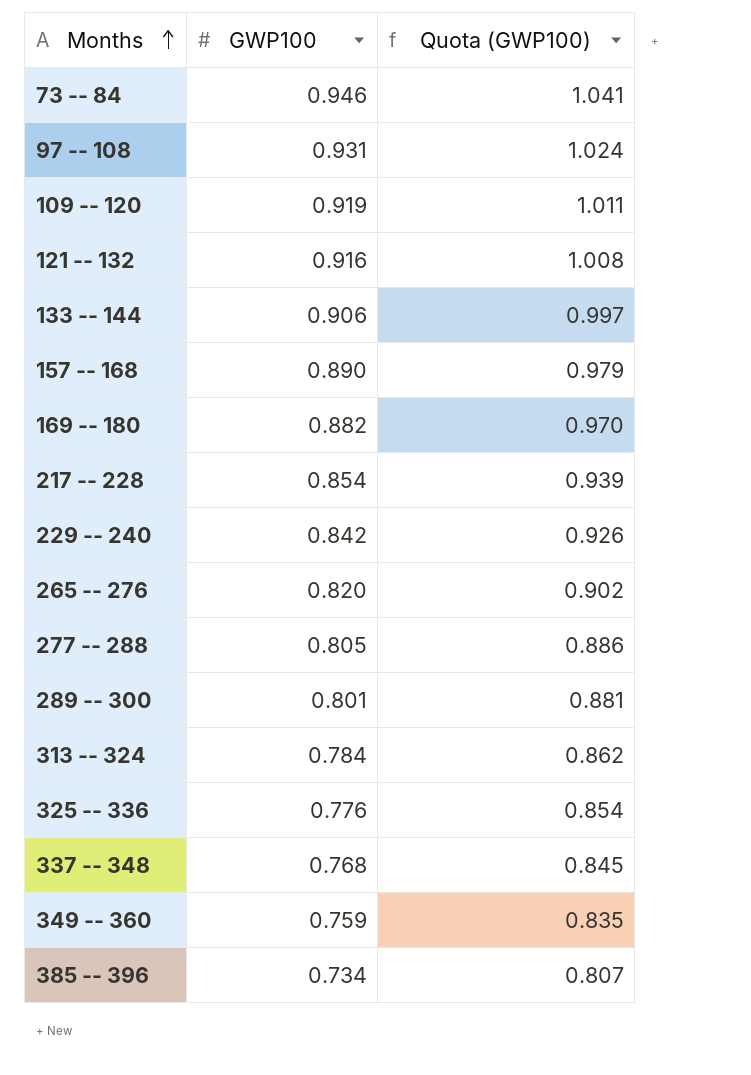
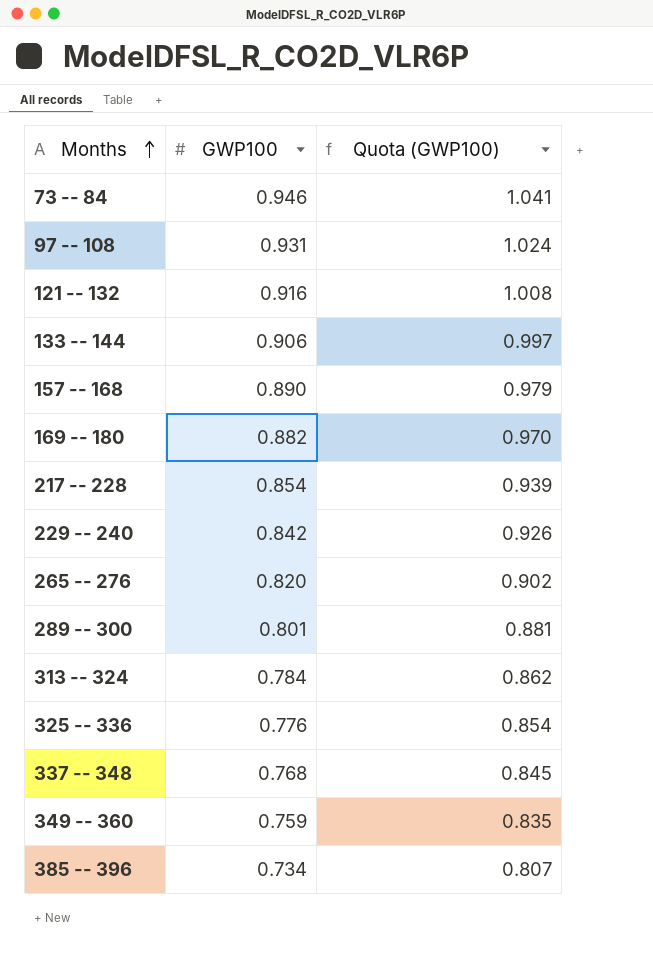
row 109 -- 120: 0.919 | 1.011 -> none
row 277 -- 288: 0.805 | 0.886 -> none

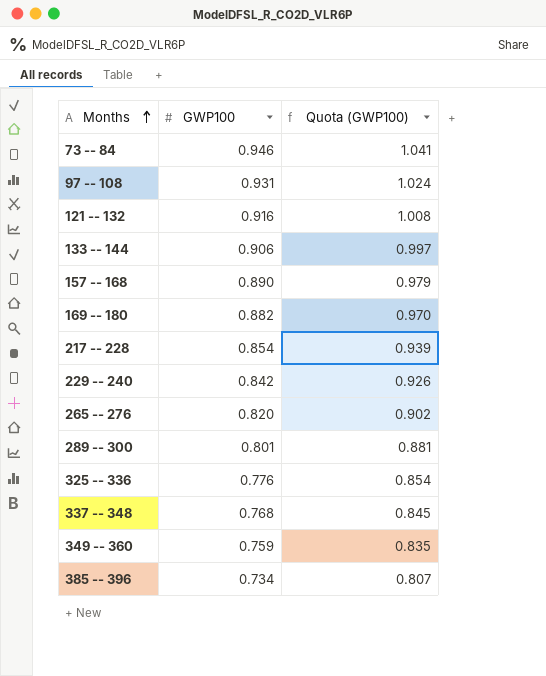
row 313 -- 324: 0.784 | 0.862 -> none

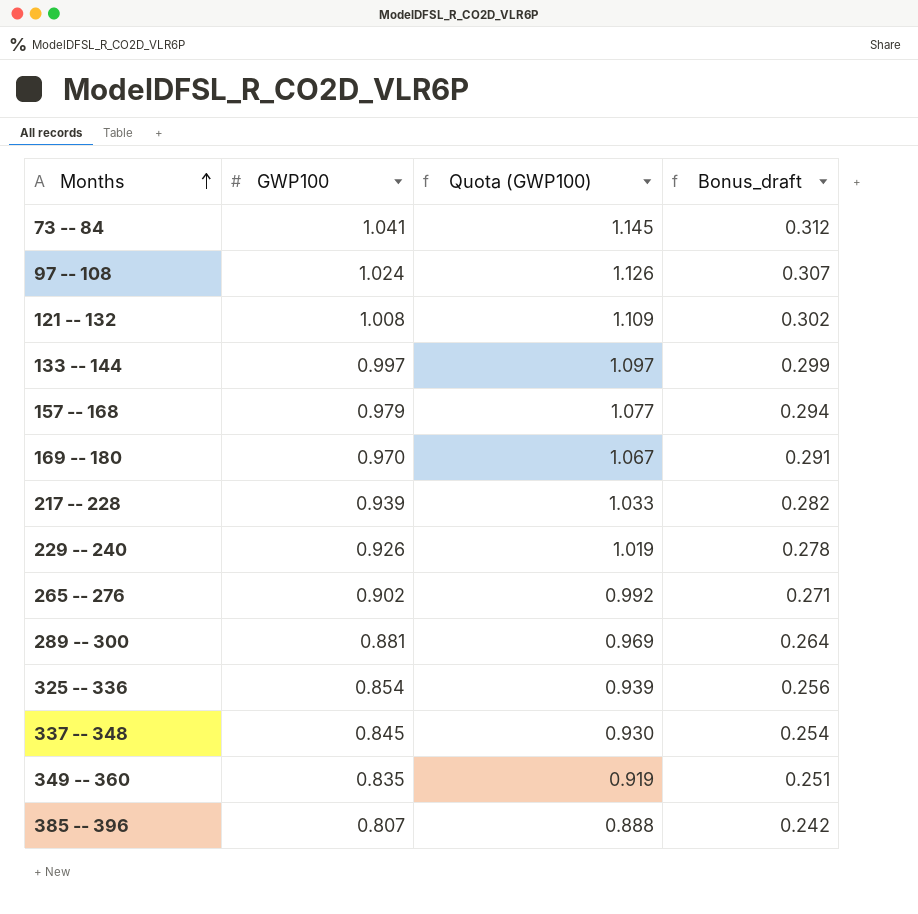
column Bonus_draft | formula: none -> [GWP100] * 0.3
73 -- 84 | GWP100: 0.946 -> 1.041
73 -- 84 | Quota (GWP100): 1.041 -> 1.145
97 -- 108 | GWP100: 0.931 -> 1.024
97 -- 108 | Quota (GWP100): 1.024 -> 1.126
121 -- 132 | GWP100: 0.916 -> 1.008
121 -- 132 | Quota (GWP100): 1.008 -> 1.109
133 -- 144 | GWP100: 0.906 -> 0.997
133 -- 144 | Quota (GWP100): 0.997 -> 1.097
157 -- 168 | GWP100: 0.890 -> 0.979
157 -- 168 | Quota (GWP100): 0.979 -> 1.077
169 -- 180 | GWP100: 0.882 -> 0.970
169 -- 180 | Quota (GWP100): 0.970 -> 1.067
217 -- 228 | GWP100: 0.854 -> 0.939
217 -- 228 | Quota (GWP100): 0.939 -> 1.033
229 -- 240 | GWP100: 0.842 -> 0.926
229 -- 240 | Quota (GWP100): 0.926 -> 1.019
265 -- 276 | GWP100: 0.820 -> 0.902
265 -- 276 | Quota (GWP100): 0.902 -> 0.992
289 -- 300 | GWP100: 0.801 -> 0.881
289 -- 300 | Quota (GWP100): 0.881 -> 0.969
325 -- 336 | GWP100: 0.776 -> 0.854
325 -- 336 | Quota (GWP100): 0.854 -> 0.939
337 -- 348 | GWP100: 0.768 -> 0.845
337 -- 348 | Quota (GWP100): 0.845 -> 0.930
349 -- 360 | GWP100: 0.759 -> 0.835
349 -- 360 | Quota (GWP100): 0.835 -> 0.919
385 -- 396 | GWP100: 0.734 -> 0.807
385 -- 396 | Quota (GWP100): 0.807 -> 0.888

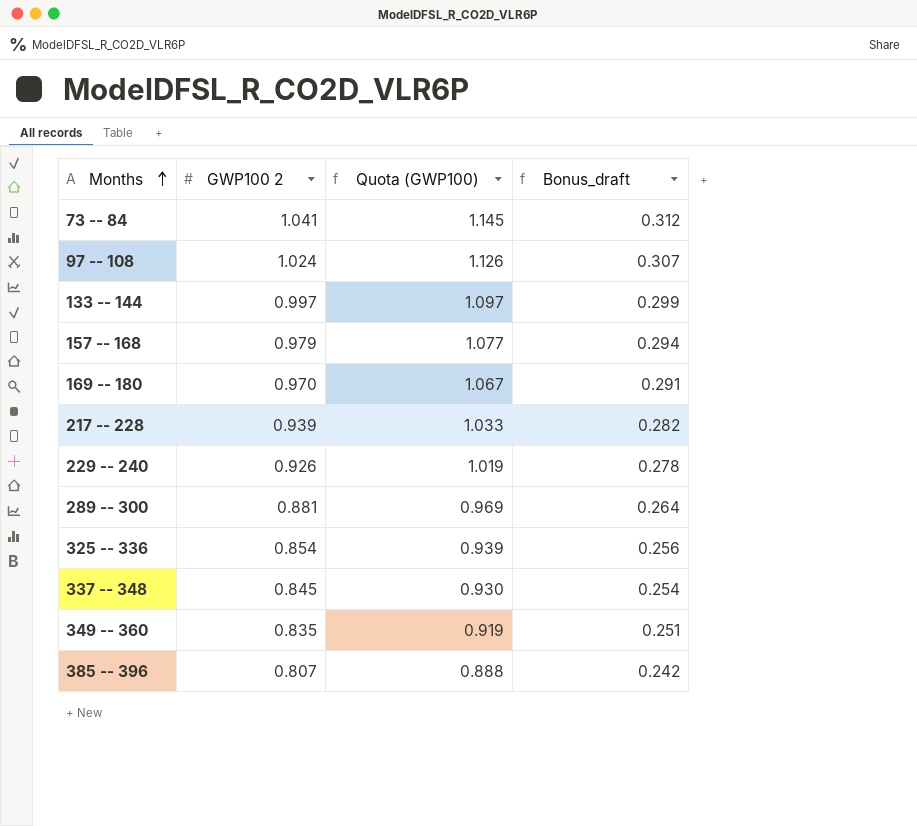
column name: GWP100 -> GWP100 2
row 121 -- 132: 1.008 | 1.109 | 0.302 -> none
row 265 -- 276: 0.902 | 0.992 | 0.271 -> none

